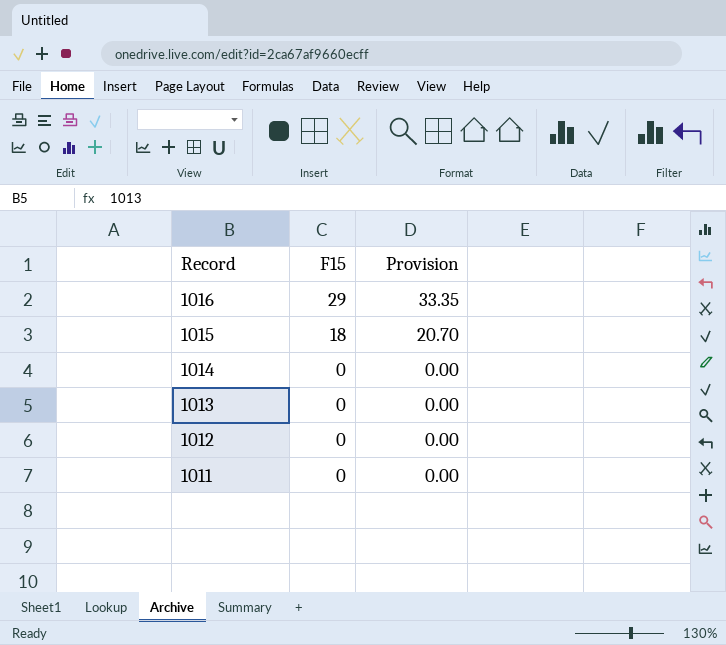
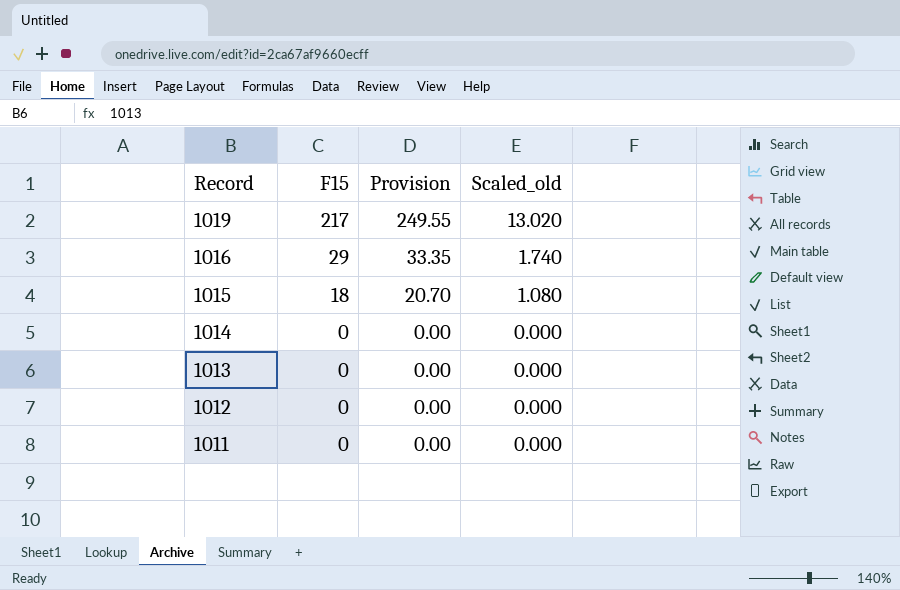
column Scaled_old | formula: none -> [F15] * 0.06
row 1019: none -> 217 | 249.55 | 13.020

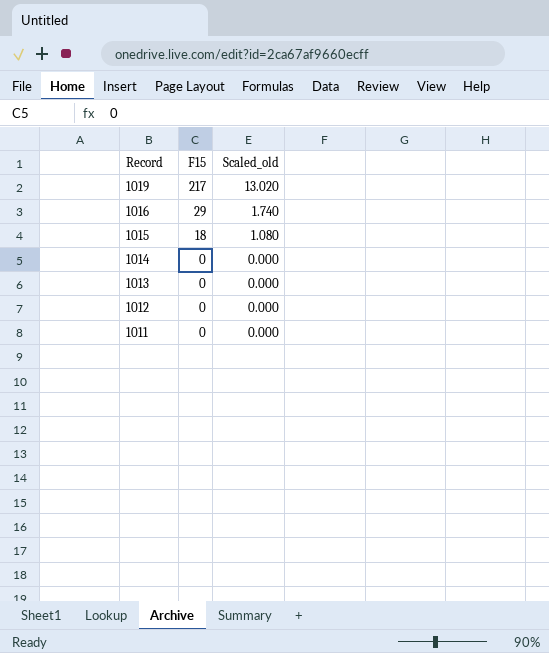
column Provision | formula: [F15] * 1.15 -> none

